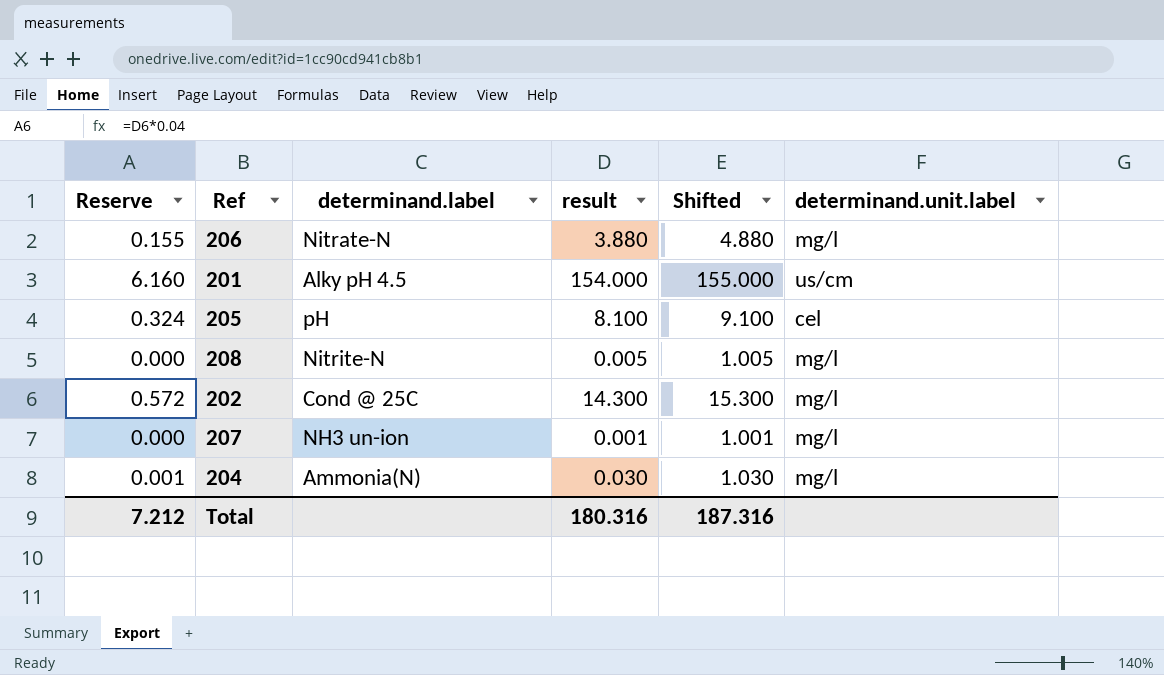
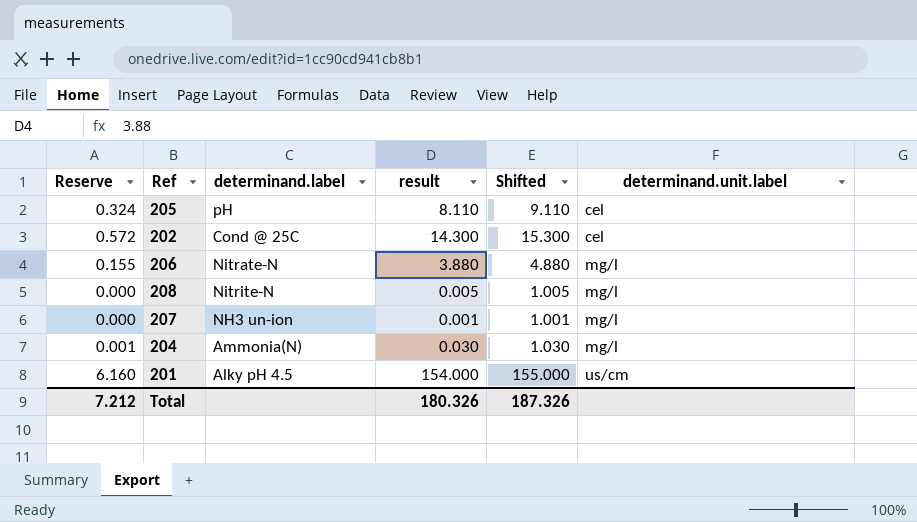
row order: none -> determinand.unit.label ascending
205 | result: 8.100 -> 8.110
205 | Shifted: 9.100 -> 9.110
202 | determinand.unit.label: mg/l -> cel
Total | result: 180.316 -> 180.326
Total | Shifted: 187.316 -> 187.326

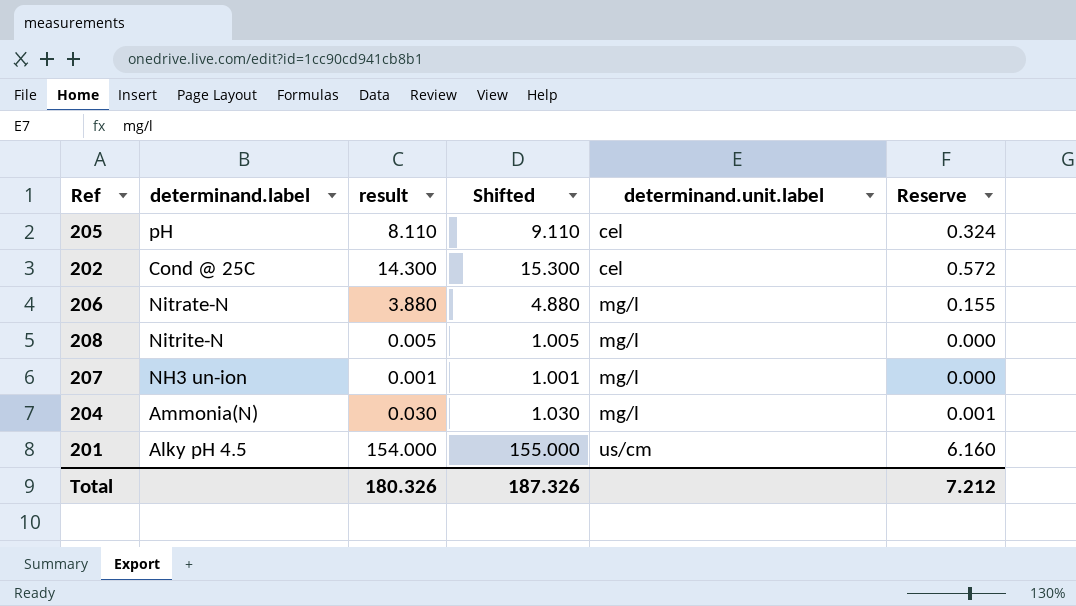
column Reserve | position: 1 -> 6

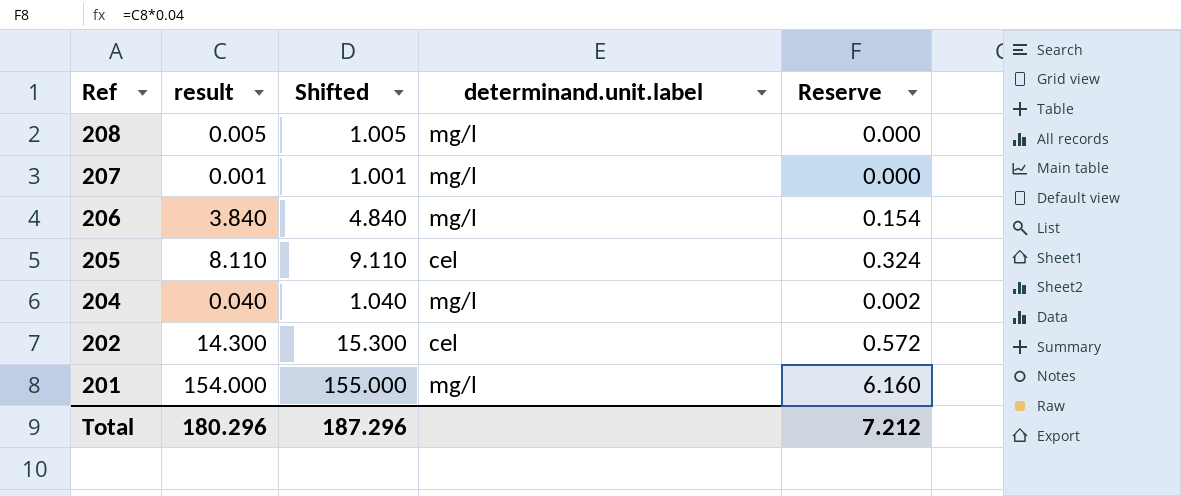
row order: determinand.unit.label ascending -> Ref descending
column determinand.label | position: 2 -> none
206 | result: 3.880 -> 3.840
206 | Shifted: 4.880 -> 4.840
206 | Reserve: 0.155 -> 0.154
204 | result: 0.030 -> 0.040
204 | Shifted: 1.030 -> 1.040
204 | Reserve: 0.001 -> 0.002
201 | determinand.unit.label: us/cm -> mg/l
Total | result: 180.326 -> 180.296
Total | Shifted: 187.326 -> 187.296

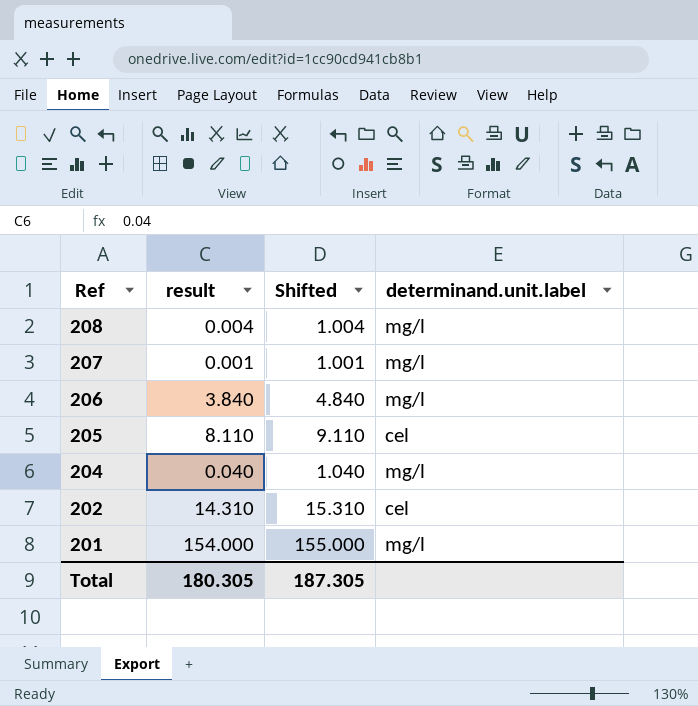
column Reserve | formula: [result] * 0.04 -> none
208 | result: 0.005 -> 0.004
208 | Shifted: 1.005 -> 1.004
202 | result: 14.300 -> 14.310
202 | Shifted: 15.300 -> 15.310
Total | result: 180.296 -> 180.305
Total | Shifted: 187.296 -> 187.305

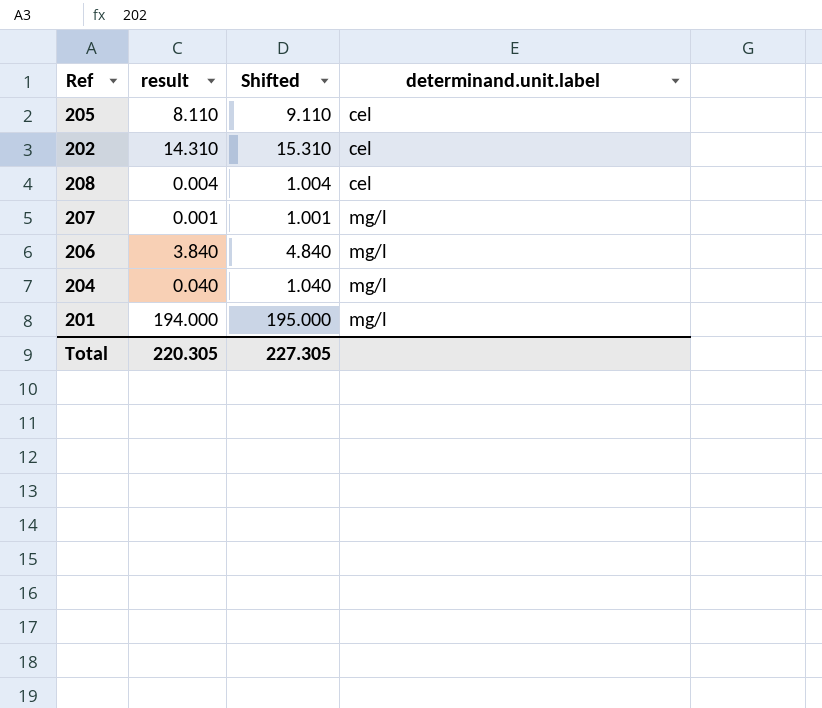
row order: Ref descending -> determinand.unit.label ascending
208 | determinand.unit.label: mg/l -> cel
201 | result: 154.000 -> 194.000
201 | Shifted: 155.000 -> 195.000
Total | result: 180.305 -> 220.305
Total | Shifted: 187.305 -> 227.305

